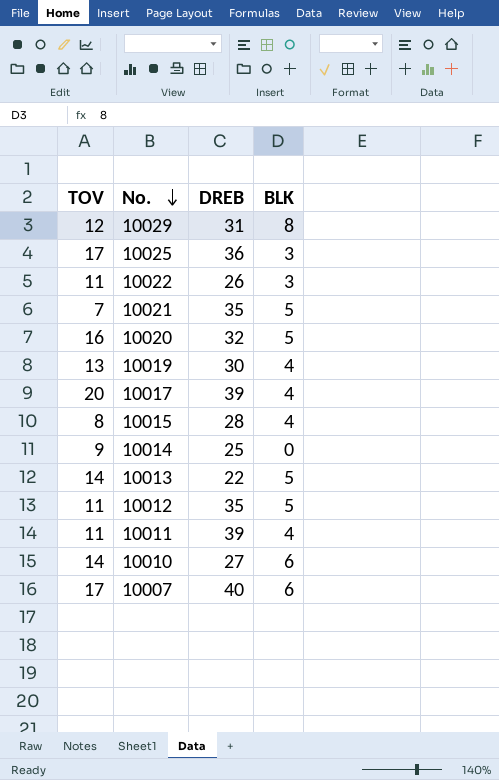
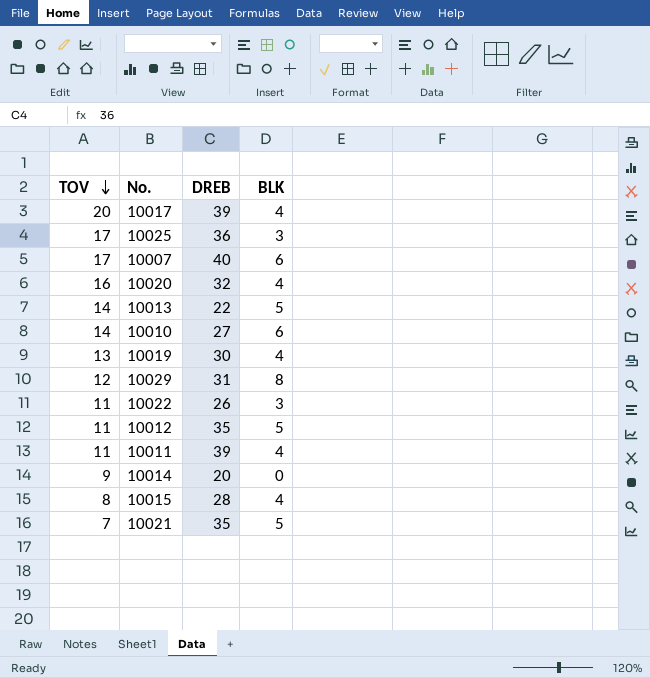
row order: No. descending -> TOV descending
10020 | BLK: 5 -> 4
10014 | DREB: 25 -> 20

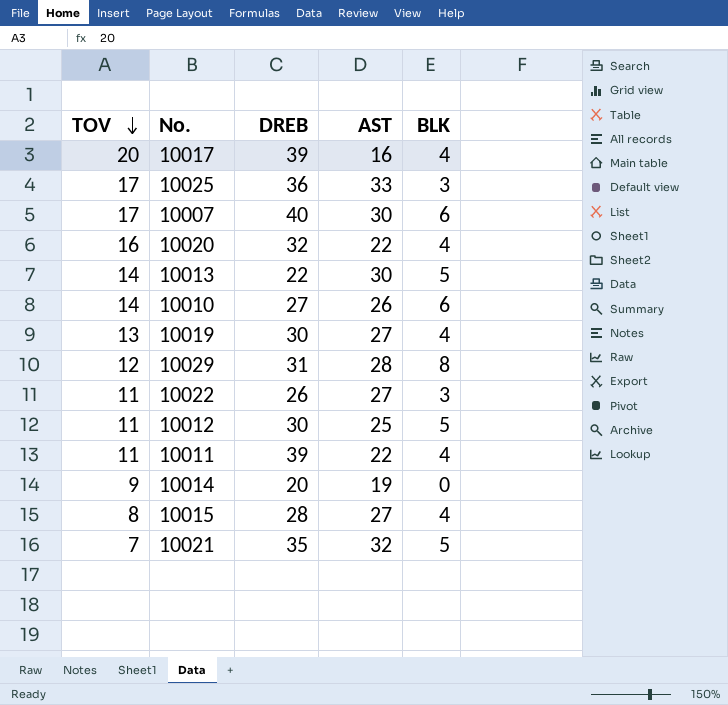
column AST | position: none -> 4
10012 | DREB: 35 -> 30

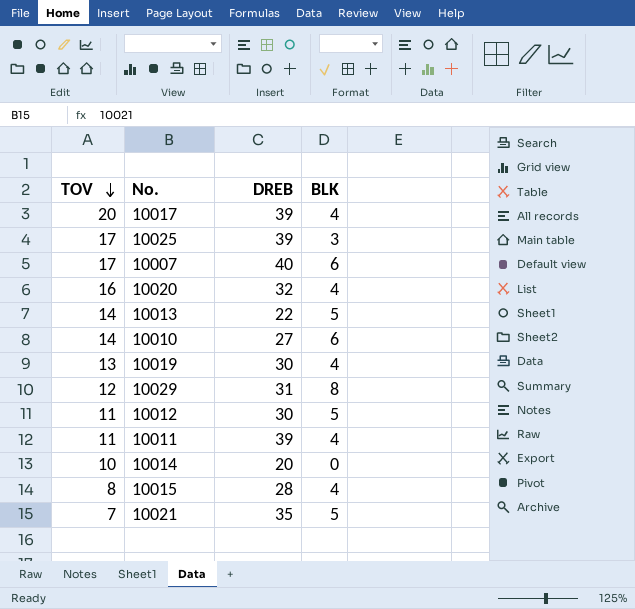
column AST | position: 4 -> none
row 10022: 11 | 26 | 27 | 3 -> none
10025 | DREB: 36 -> 39
10014 | TOV: 9 -> 10

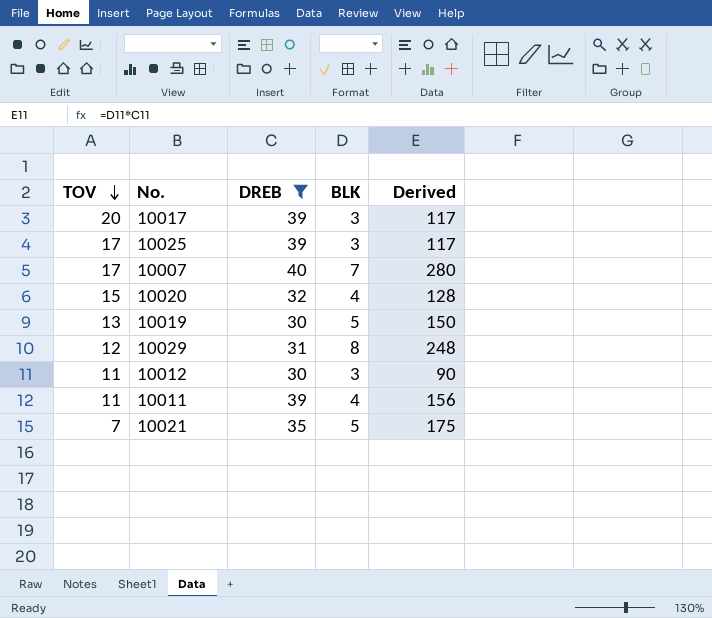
filter: none -> DREB >= 30
column Derived | formula: none -> [DREB] * [BLK]
10017 | BLK: 4 -> 3
10007 | BLK: 6 -> 7
10020 | TOV: 16 -> 15
10019 | BLK: 4 -> 5
10012 | BLK: 5 -> 3

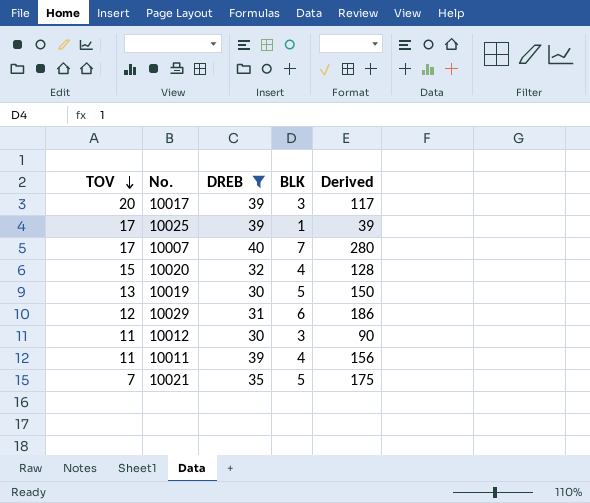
10025 | BLK: 3 -> 1
10025 | Derived: 117 -> 39
10029 | BLK: 8 -> 6
10029 | Derived: 248 -> 186

